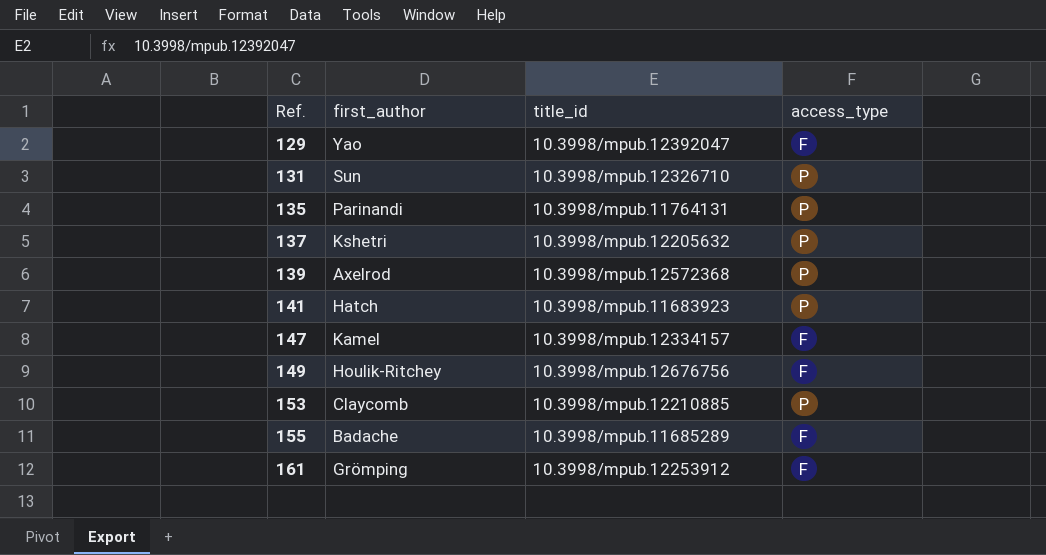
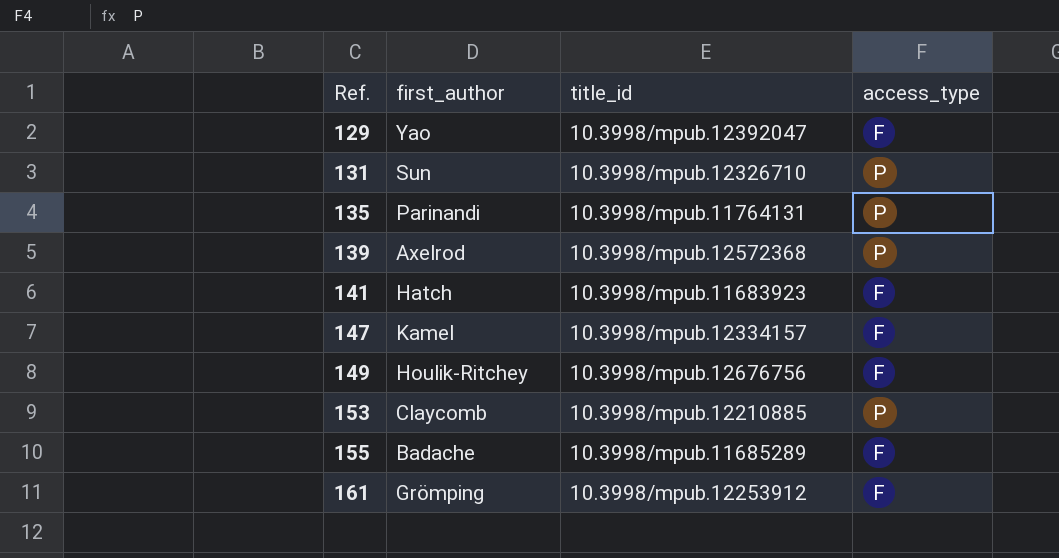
row 137: Kshetri | 10.3998/mpub.12205632 | P -> none
141 | access_type: P -> F

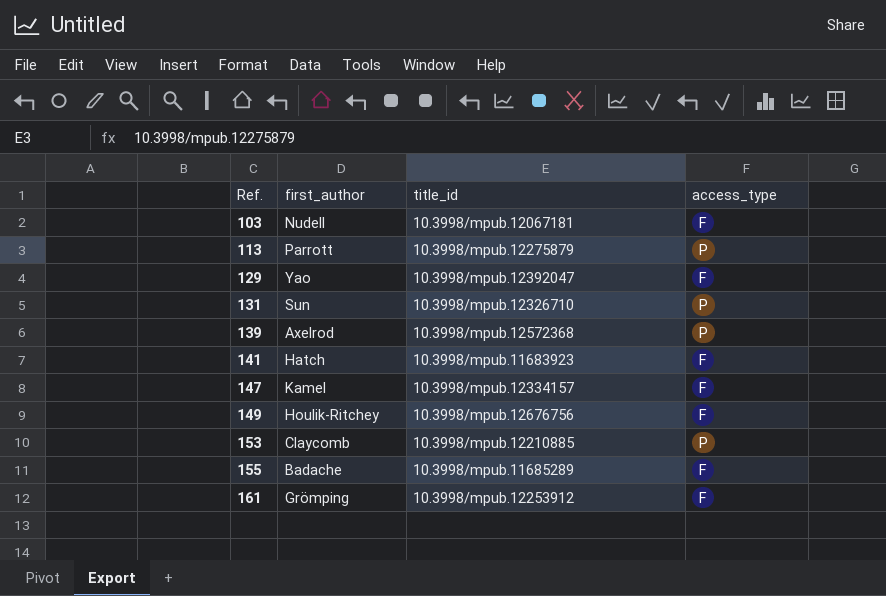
row 135: Parinandi | 10.3998/mpub.11764131 | P -> none
row 103: none -> Nudell | 10.3998/mpub.12067181 | F
row 113: none -> Parrott | 10.3998/mpub.12275879 | P

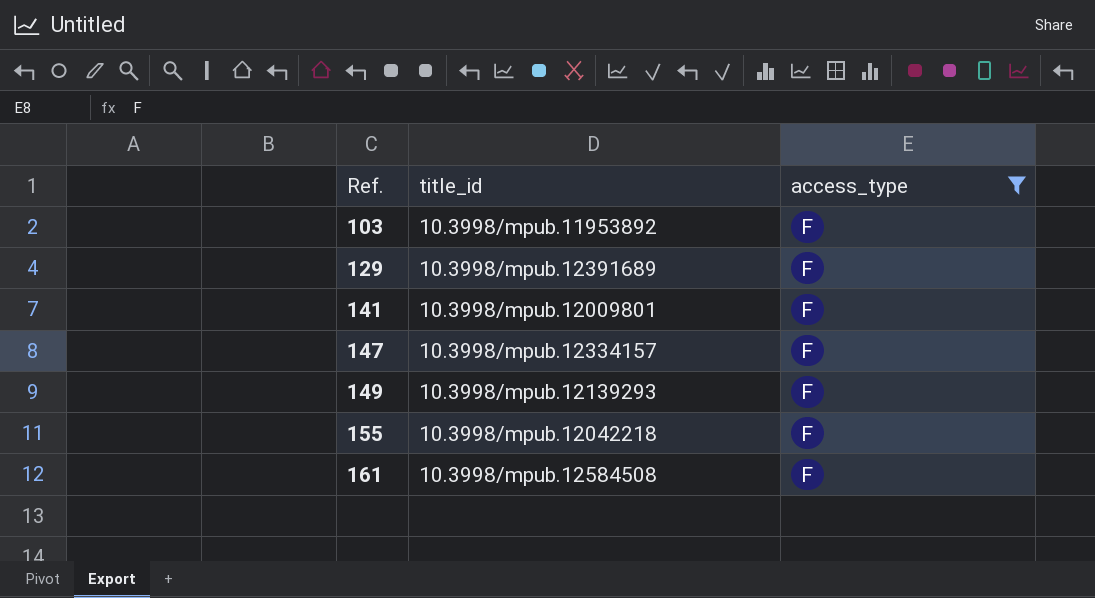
filter: none -> access_type = F
column first_author | position: 2 -> none
103 | title_id: 10.3998/mpub.12067181 -> 10.3998/mpub.11953892
129 | title_id: 10.3998/mpub.12392047 -> 10.3998/mpub.12391689
141 | title_id: 10.3998/mpub.11683923 -> 10.3998/mpub.12009801
149 | title_id: 10.3998/mpub.12676756 -> 10.3998/mpub.12139293
155 | title_id: 10.3998/mpub.11685289 -> 10.3998/mpub.12042218
161 | title_id: 10.3998/mpub.12253912 -> 10.3998/mpub.12584508

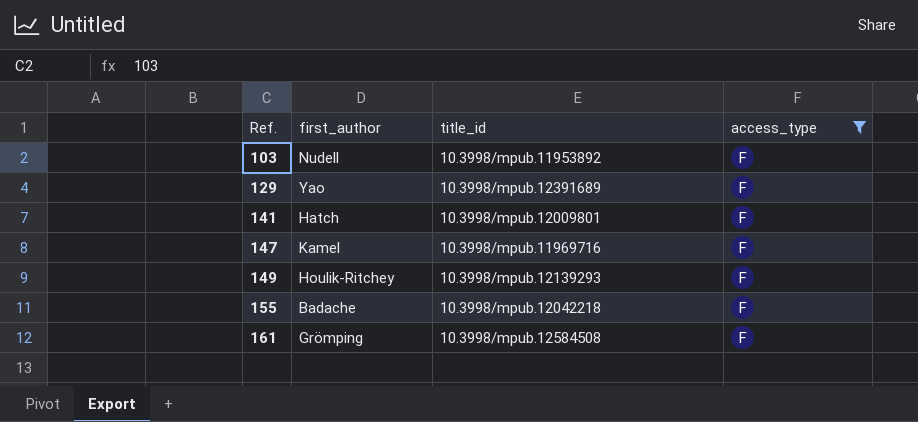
column first_author | position: none -> 2
147 | title_id: 10.3998/mpub.12334157 -> 10.3998/mpub.11969716

